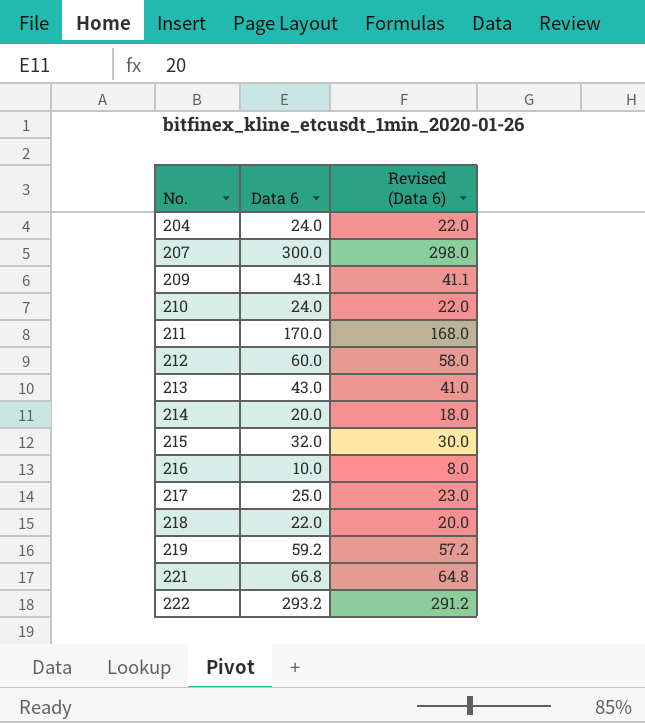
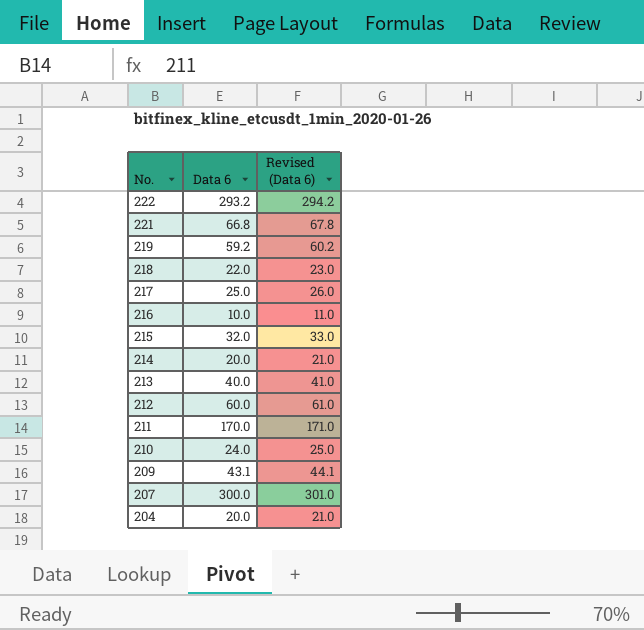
row order: No. ascending -> No. descending
column Revised (Data 6) | formula: [Data 6] - 2 -> [Data 6] + 1
213 | Data 6: 43.0 -> 40.0
204 | Data 6: 24.0 -> 20.0

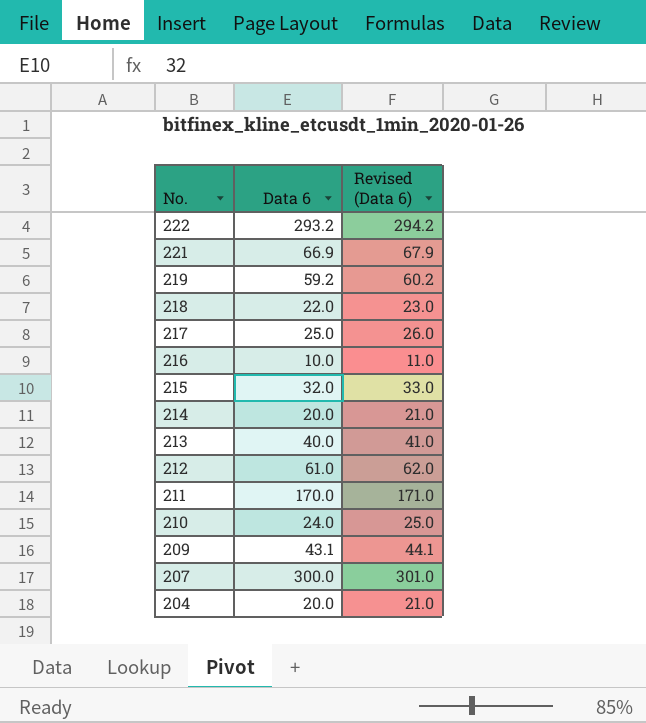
221 | Data 6: 66.8 -> 66.9
221 | Revised (Data 6): 67.8 -> 67.9
212 | Data 6: 60.0 -> 61.0
212 | Revised (Data 6): 61.0 -> 62.0

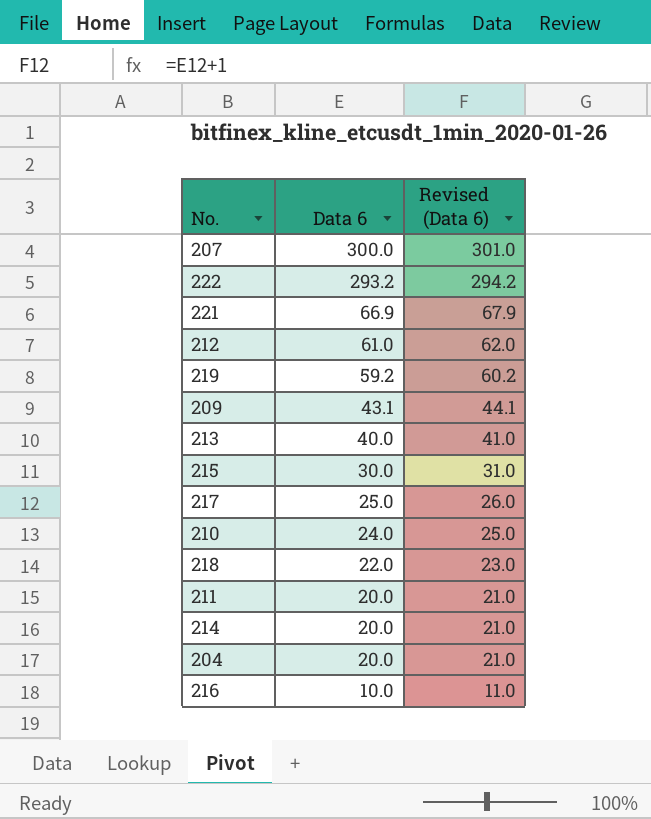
row order: No. descending -> Data 6 descending
215 | Data 6: 32.0 -> 30.0
215 | Revised (Data 6): 33.0 -> 31.0
211 | Data 6: 170.0 -> 20.0
211 | Revised (Data 6): 171.0 -> 21.0

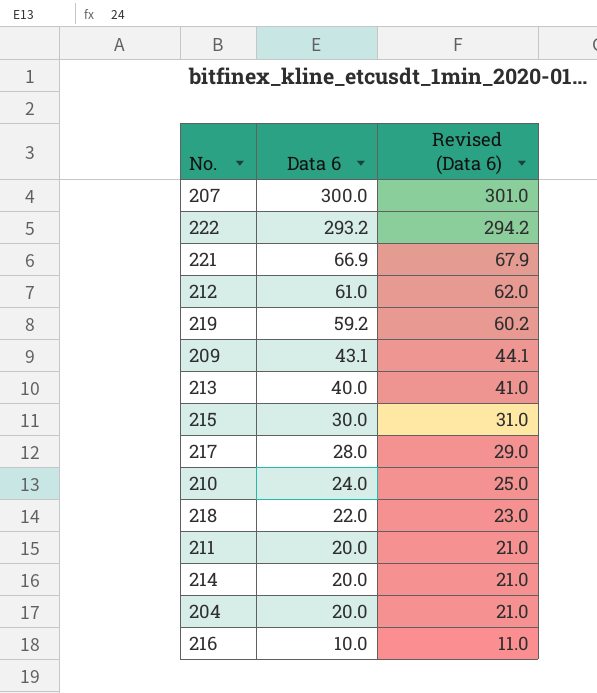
217 | Data 6: 25.0 -> 28.0
217 | Revised (Data 6): 26.0 -> 29.0

